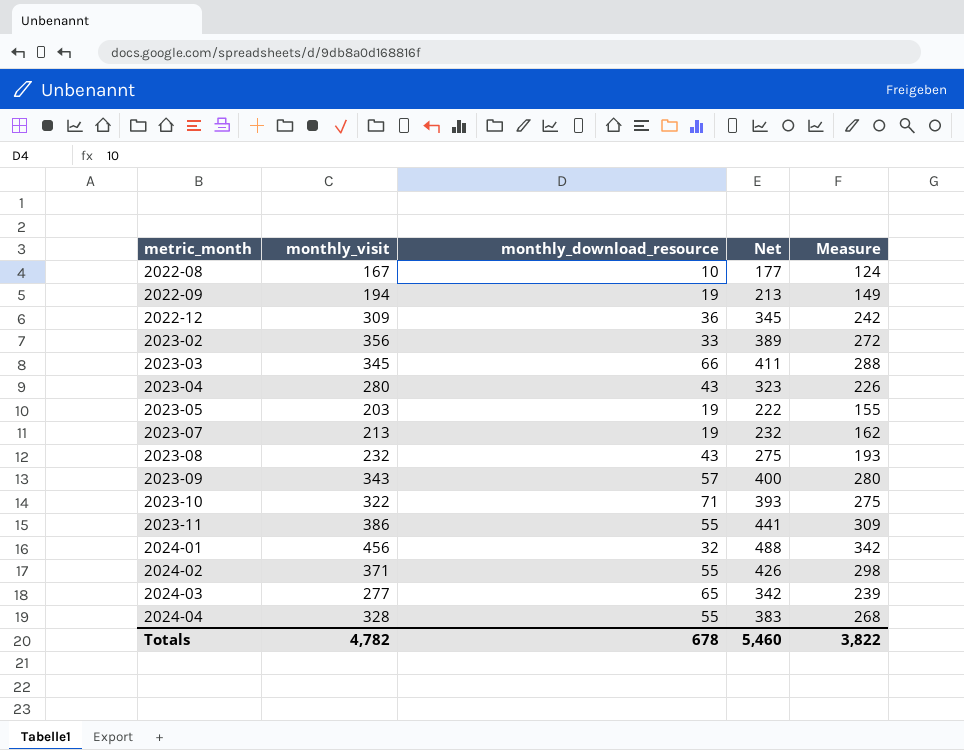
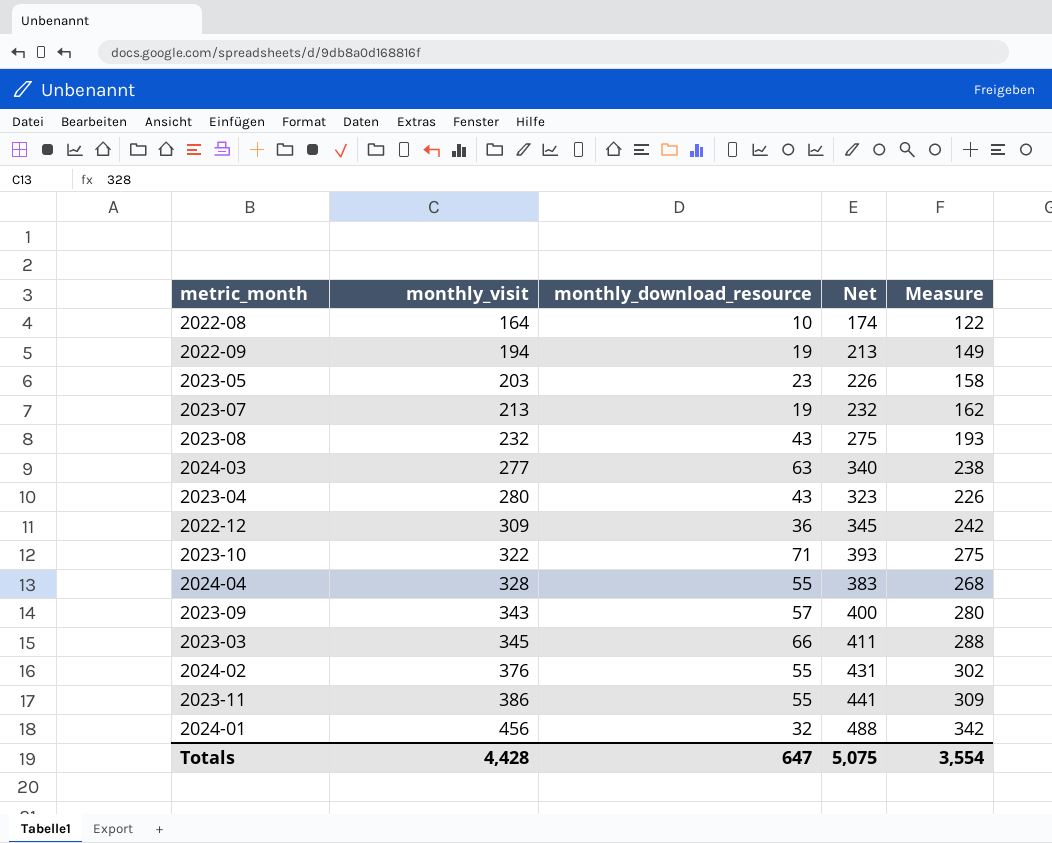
row order: metric_month ascending -> monthly_visit ascending
row 2023-02: 356 | 33 | 389 | 272 -> none
2022-08 | monthly_visit: 167 -> 164
2022-08 | Net: 177 -> 174
2022-08 | Measure: 124 -> 122
2023-05 | monthly_download_resource: 19 -> 23
2023-05 | Net: 222 -> 226
2023-05 | Measure: 155 -> 158
2024-03 | monthly_download_resource: 65 -> 63
2024-03 | Net: 342 -> 340
2024-03 | Measure: 239 -> 238
2024-02 | monthly_visit: 371 -> 376
2024-02 | Net: 426 -> 431
2024-02 | Measure: 298 -> 302
Totals | monthly_visit: 4,782 -> 4,428
Totals | monthly_download_resource: 678 -> 647
Totals | Net: 5,460 -> 5,075
Totals | Measure: 3,822 -> 3,554

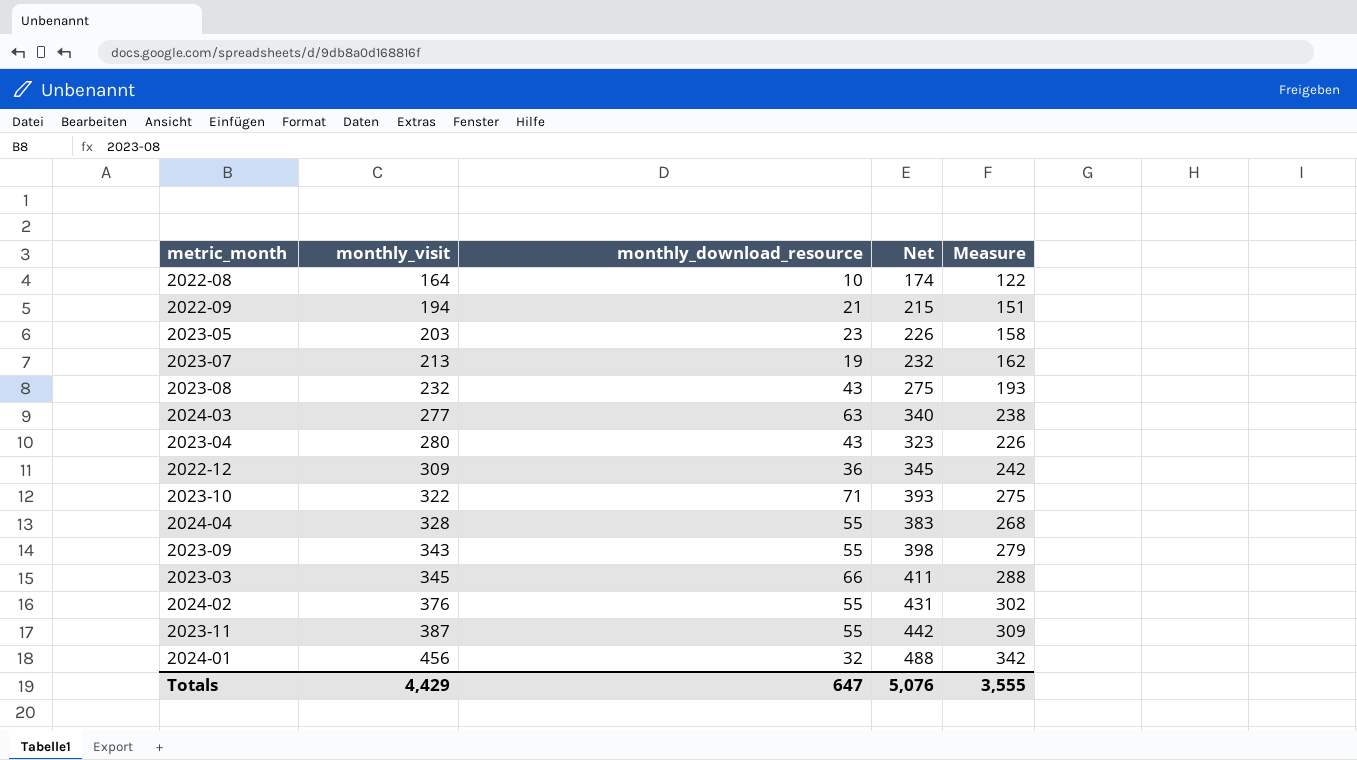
2022-09 | monthly_download_resource: 19 -> 21
2022-09 | Net: 213 -> 215
2022-09 | Measure: 149 -> 151
2023-09 | monthly_download_resource: 57 -> 55
2023-09 | Net: 400 -> 398
2023-09 | Measure: 280 -> 279
2023-11 | monthly_visit: 386 -> 387
2023-11 | Net: 441 -> 442
Totals | monthly_visit: 4,428 -> 4,429
Totals | Net: 5,075 -> 5,076
Totals | Measure: 3,554 -> 3,555

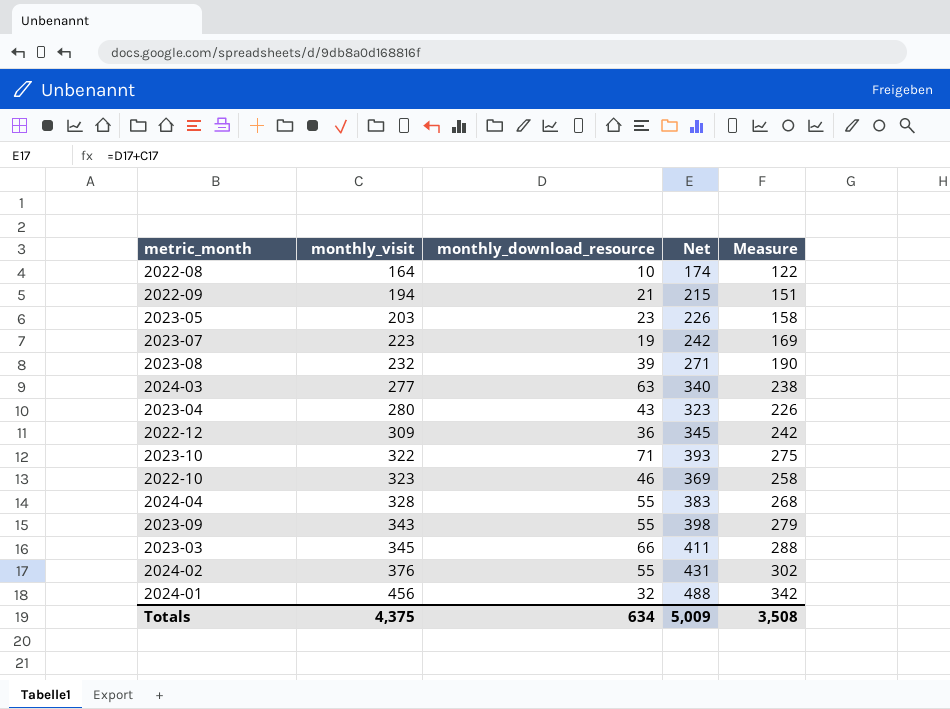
row 2023-11: 387 | 55 | 442 | 309 -> none
2023-07 | monthly_visit: 213 -> 223
2023-07 | Net: 232 -> 242
2023-07 | Measure: 162 -> 169
2023-08 | monthly_download_resource: 43 -> 39
2023-08 | Net: 275 -> 271
2023-08 | Measure: 193 -> 190
row 2022-10: none -> 323 | 46 | 369 | 258
Totals | monthly_visit: 4,429 -> 4,375
Totals | monthly_download_resource: 647 -> 634
Totals | Net: 5,076 -> 5,009
Totals | Measure: 3,555 -> 3,508

